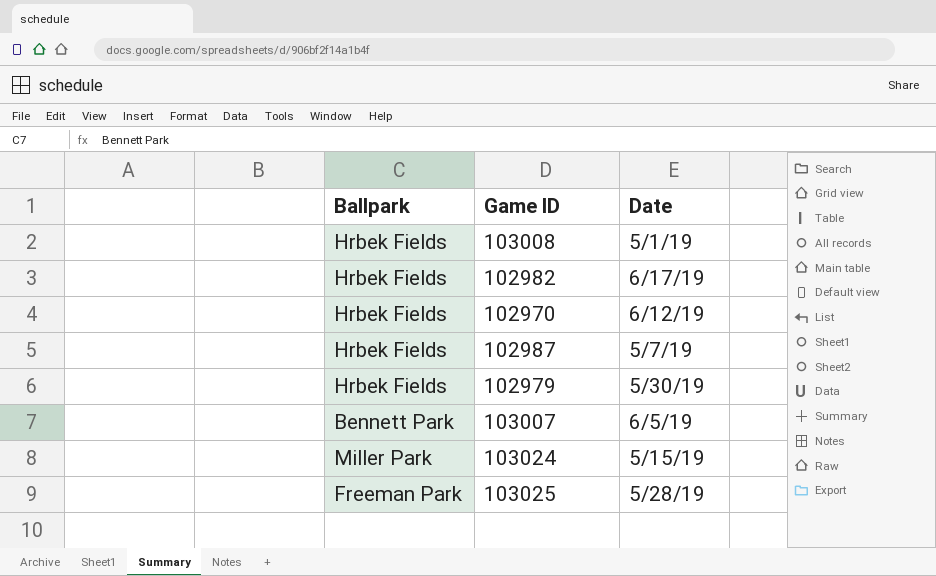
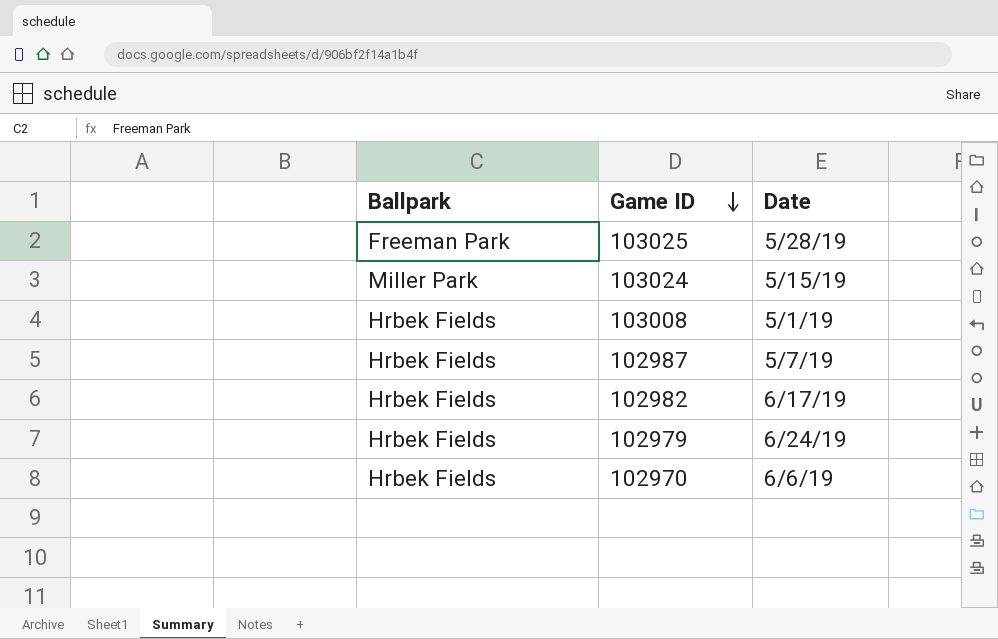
row order: none -> Game ID descending
row 103007: Bennett Park | 6/5/19 -> none
102979 | Date: 5/30/19 -> 6/24/19
102970 | Date: 6/12/19 -> 6/6/19

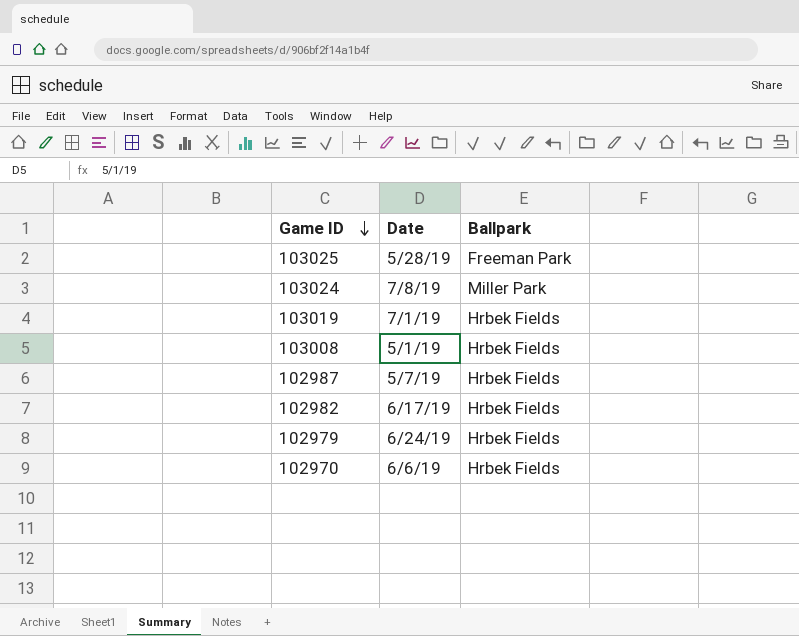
column Ballpark | position: 1 -> 3
103024 | Date: 5/15/19 -> 7/8/19
row 103019: none -> 7/1/19 | Hrbek Fields

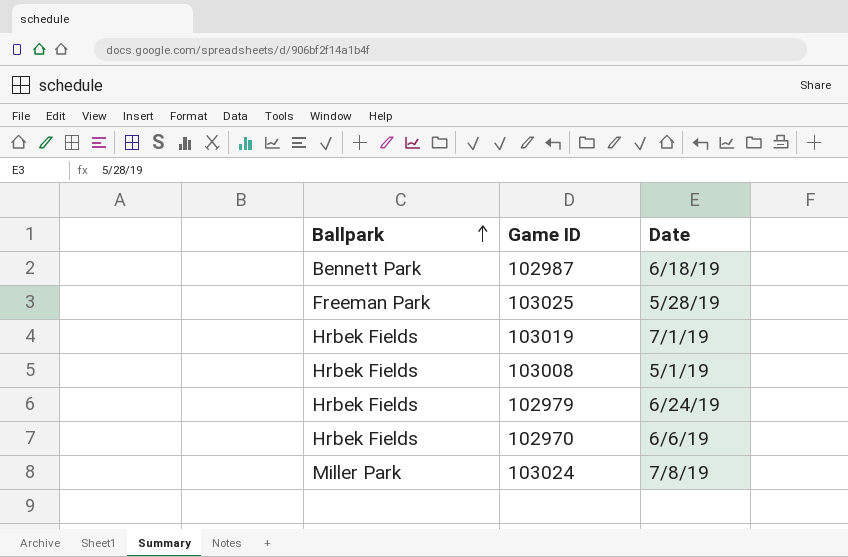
row order: Game ID descending -> Ballpark ascending
column Ballpark | position: 3 -> 1
row 102982: 6/17/19 | Hrbek Fields -> none
102987 | Ballpark: Hrbek Fields -> Bennett Park
102987 | Date: 5/7/19 -> 6/18/19

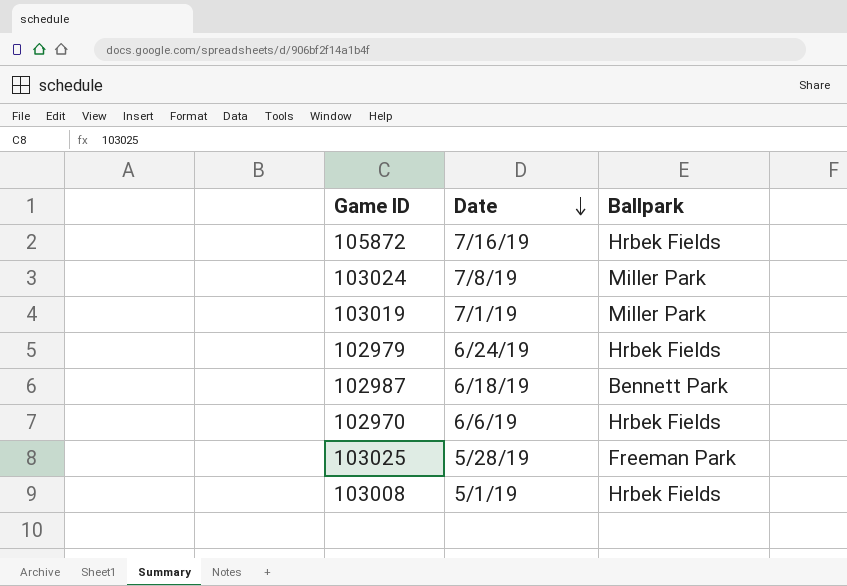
row order: Ballpark ascending -> Date descending
column Ballpark | position: 1 -> 3
row 105872: none -> 7/16/19 | Hrbek Fields
103019 | Ballpark: Hrbek Fields -> Miller Park

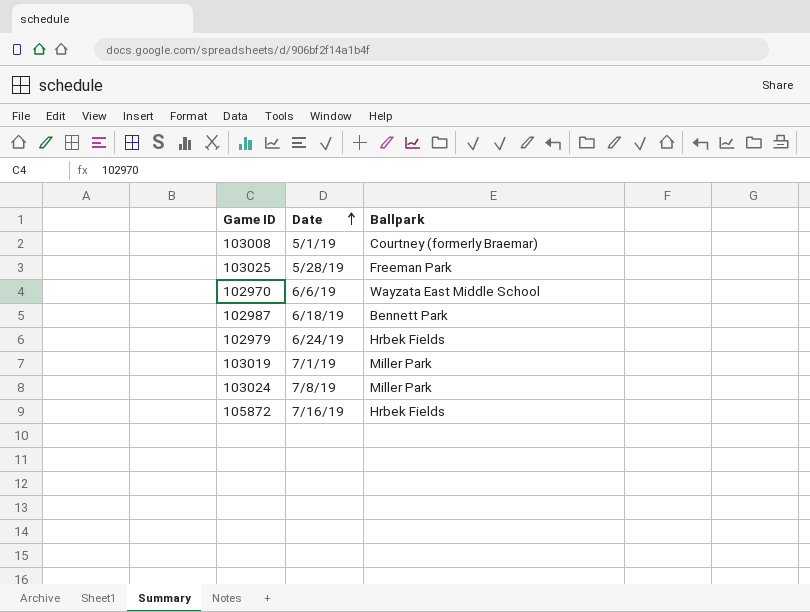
row order: Date descending -> Date ascending
103008 | Ballpark: Hrbek Fields -> Courtney (formerly Braemar)
102970 | Ballpark: Hrbek Fields -> Wayzata East Middle School

